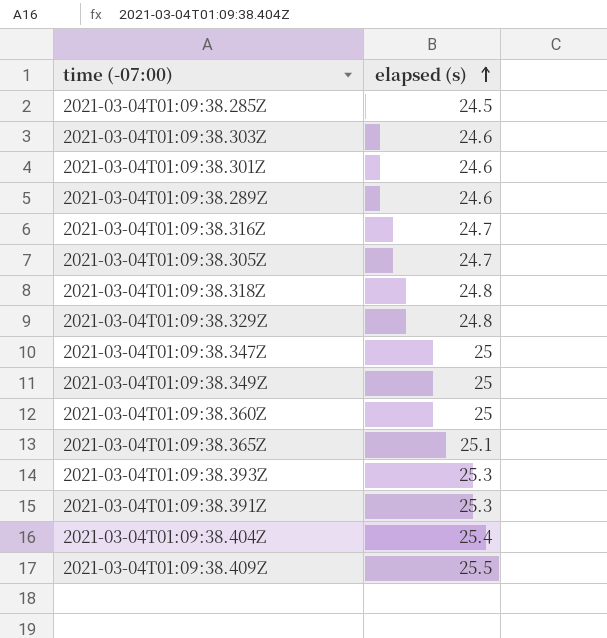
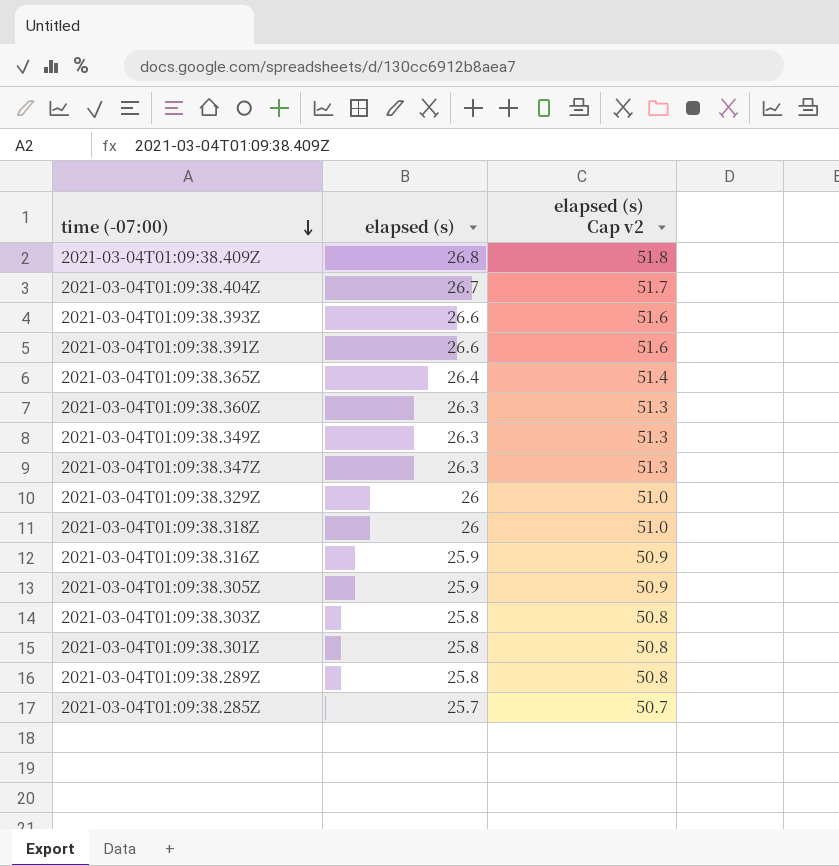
row order: elapsed (s) ascending -> time (-07:00) descending
column elapsed (s) Cap v2 | formula: none -> [elapsed (s)] + 25
2021-03-04T01:09:38.409Z | elapsed (s): 25.5 -> 26.8
2021-03-04T01:09:38.404Z | elapsed (s): 25.4 -> 26.7
2021-03-04T01:09:38.393Z | elapsed (s): 25.3 -> 26.6
2021-03-04T01:09:38.391Z | elapsed (s): 25.3 -> 26.6
2021-03-04T01:09:38.365Z | elapsed (s): 25.1 -> 26.4
2021-03-04T01:09:38.360Z | elapsed (s): 25 -> 26.3
2021-03-04T01:09:38.349Z | elapsed (s): 25 -> 26.3
2021-03-04T01:09:38.347Z | elapsed (s): 25 -> 26.3
2021-03-04T01:09:38.329Z | elapsed (s): 24.8 -> 26
2021-03-04T01:09:38.318Z | elapsed (s): 24.8 -> 26
2021-03-04T01:09:38.316Z | elapsed (s): 24.7 -> 25.9
2021-03-04T01:09:38.305Z | elapsed (s): 24.7 -> 25.9
2021-03-04T01:09:38.303Z | elapsed (s): 24.6 -> 25.8
2021-03-04T01:09:38.301Z | elapsed (s): 24.6 -> 25.8
2021-03-04T01:09:38.289Z | elapsed (s): 24.6 -> 25.8
2021-03-04T01:09:38.285Z | elapsed (s): 24.5 -> 25.7

